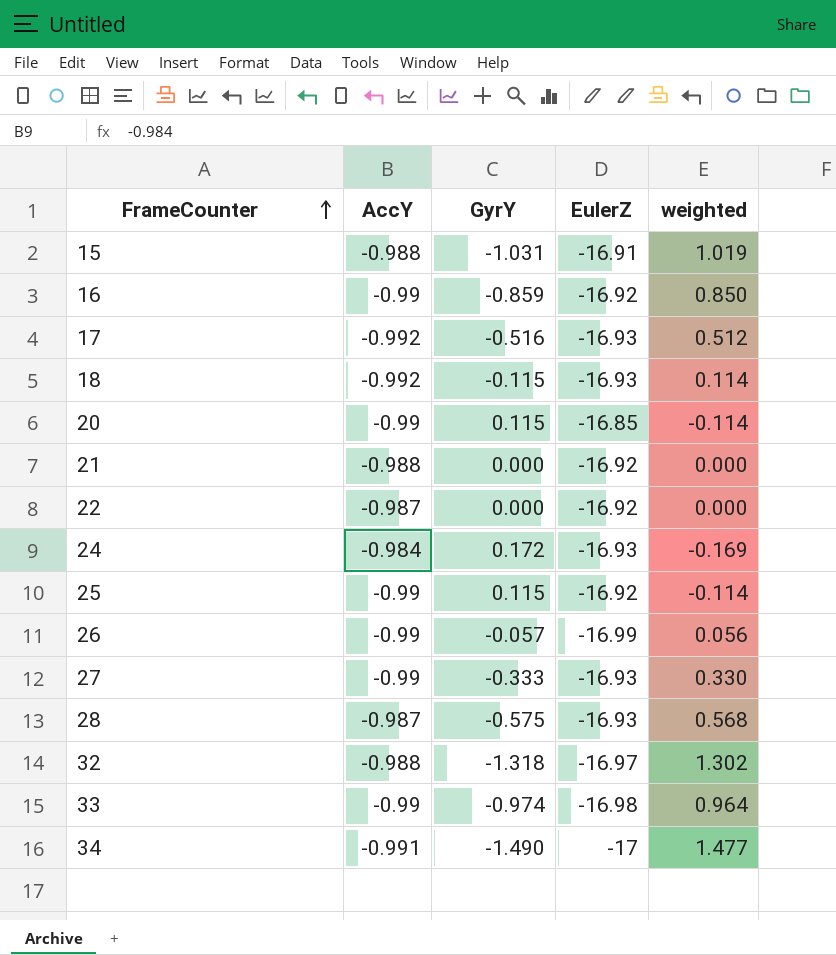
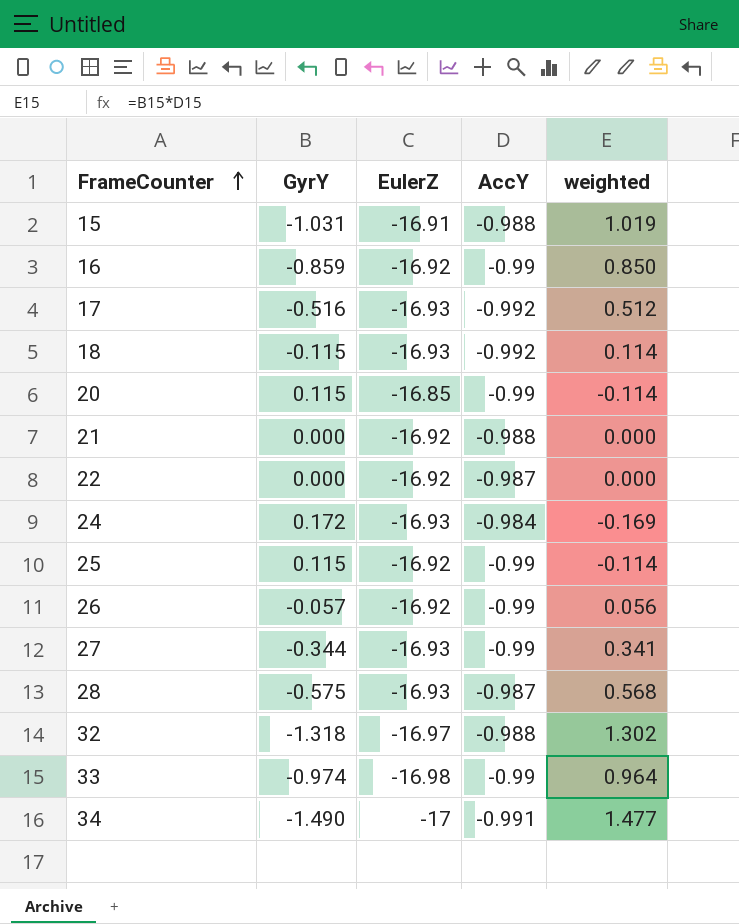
column AccY | position: 2 -> 4
26 | EulerZ: -16.99 -> -16.92
27 | GyrY: -0.333 -> -0.344
27 | weighted: 0.330 -> 0.341

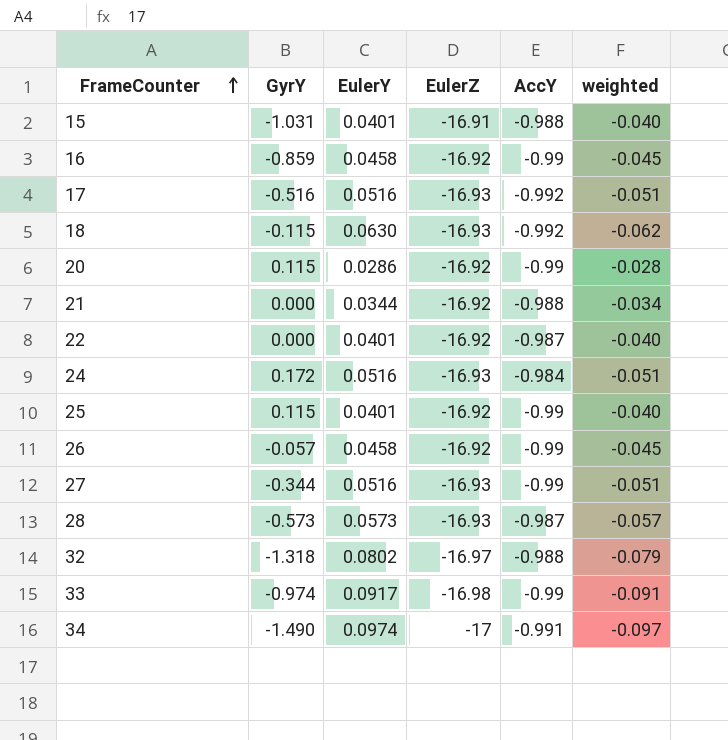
column EulerY | position: none -> 3
column weighted | formula: [GyrY] * [AccY] -> [EulerY] * [AccY]
20 | EulerZ: -16.85 -> -16.92
28 | GyrY: -0.575 -> -0.573

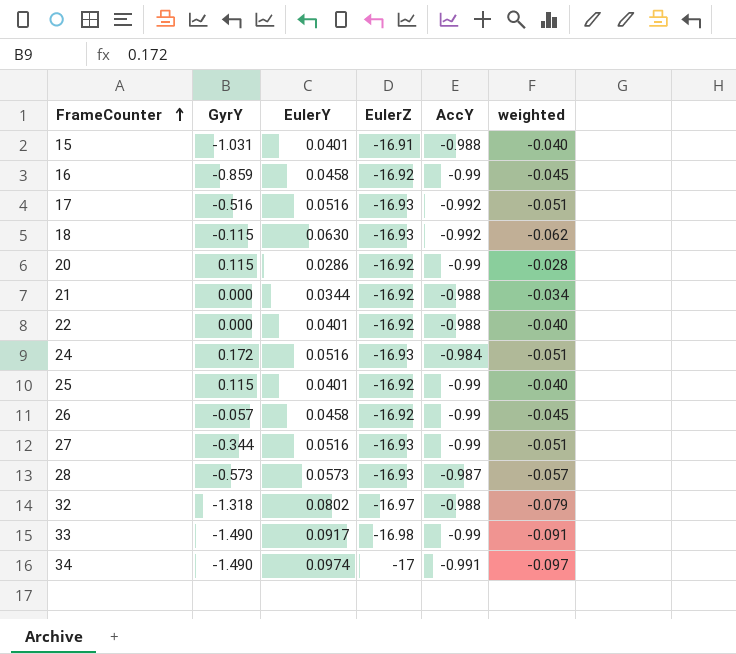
22 | AccY: -0.987 -> -0.988
33 | GyrY: -0.974 -> -1.490

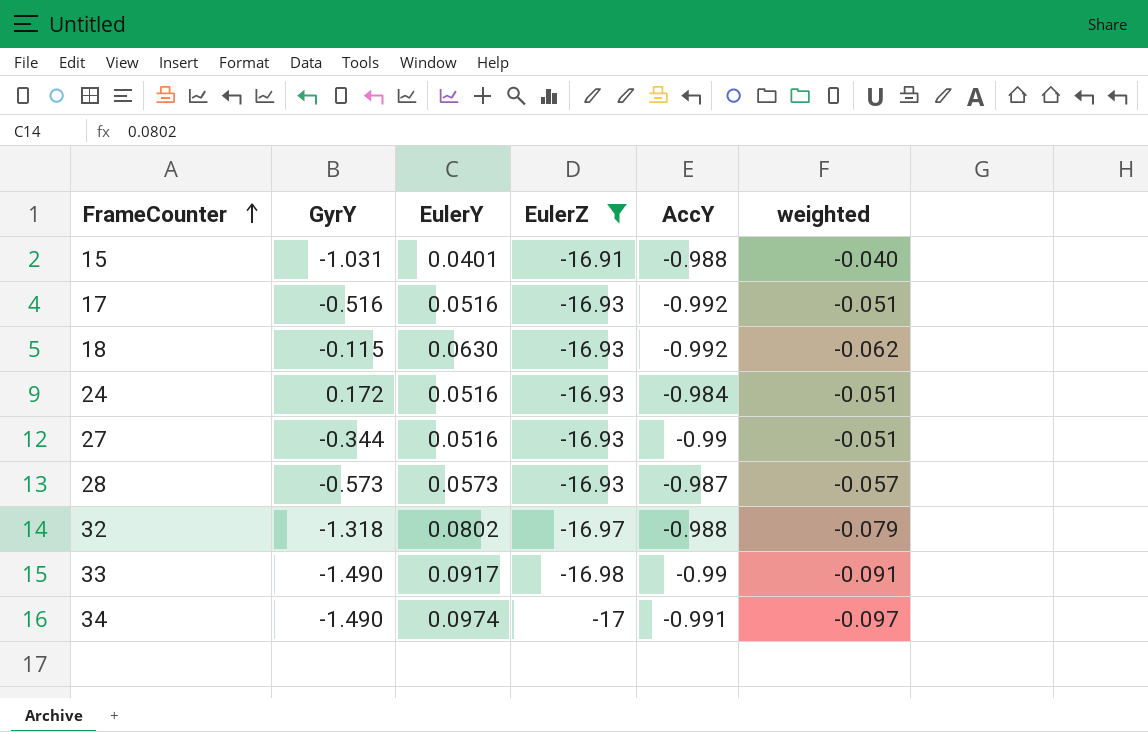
filter: none -> EulerZ != -16.92

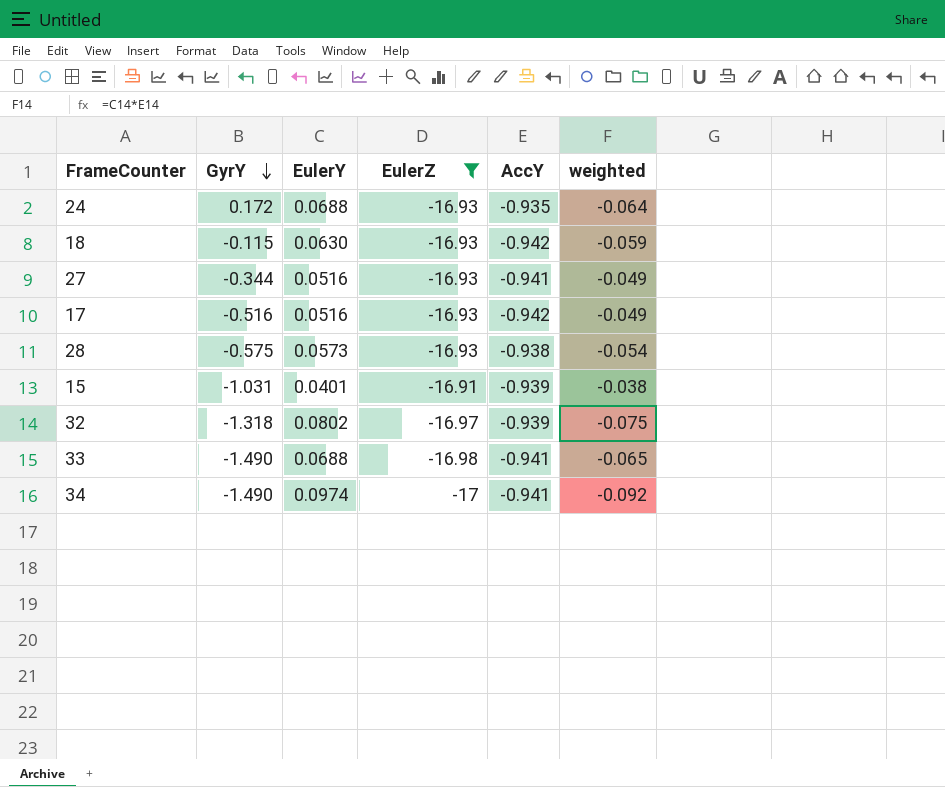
row order: FrameCounter ascending -> GyrY descending
24 | EulerY: 0.0516 -> 0.0688
24 | AccY: -0.984 -> -0.935
24 | weighted: -0.051 -> -0.064
18 | AccY: -0.992 -> -0.942
18 | weighted: -0.062 -> -0.059
27 | AccY: -0.99 -> -0.941
27 | weighted: -0.051 -> -0.049
17 | AccY: -0.992 -> -0.942
17 | weighted: -0.051 -> -0.049
28 | GyrY: -0.573 -> -0.575
28 | AccY: -0.987 -> -0.938
28 | weighted: -0.057 -> -0.054
15 | AccY: -0.988 -> -0.939
15 | weighted: -0.040 -> -0.038
32 | AccY: -0.988 -> -0.939
32 | weighted: -0.079 -> -0.075
33 | EulerY: 0.0917 -> 0.0688
33 | AccY: -0.99 -> -0.941
33 | weighted: -0.091 -> -0.065
34 | AccY: -0.991 -> -0.941
34 | weighted: -0.097 -> -0.092

